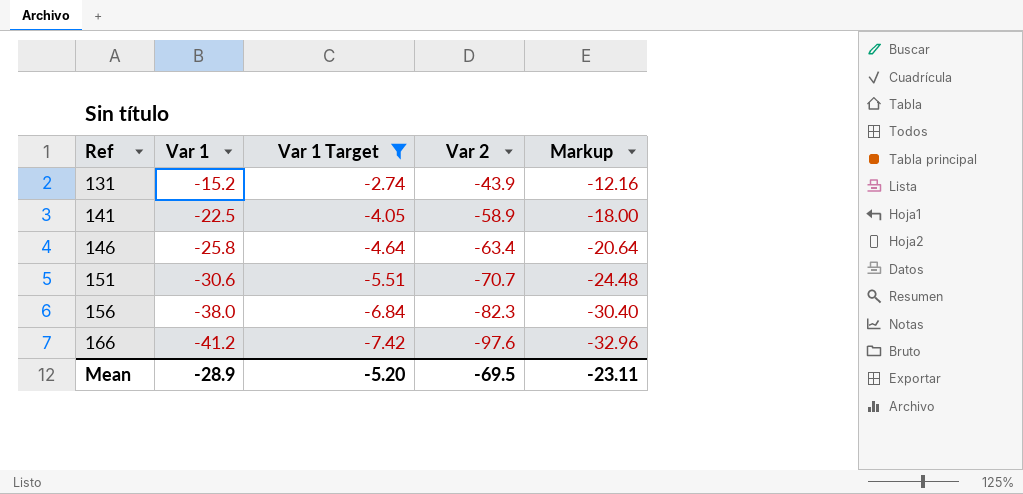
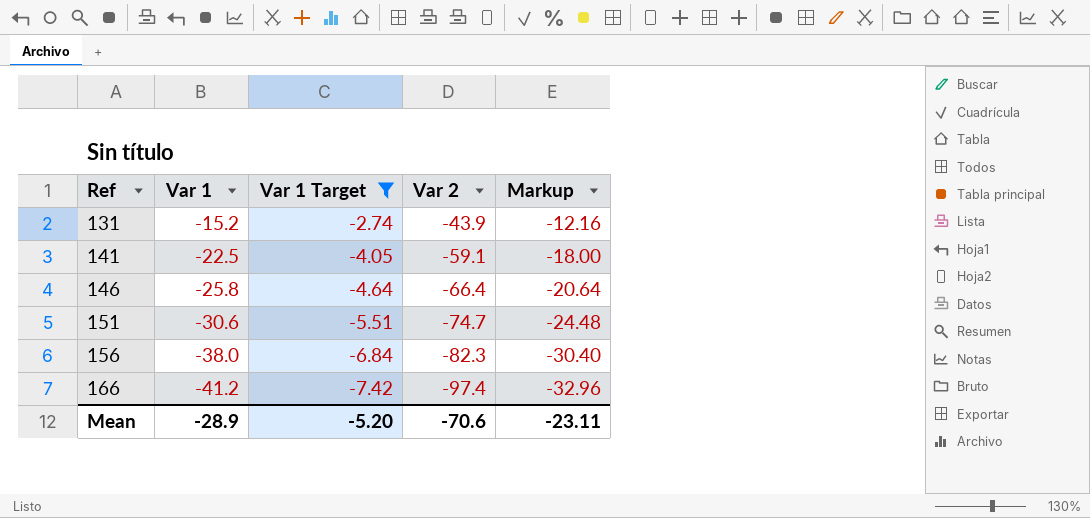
141 | Var 2: -58.9 -> -59.1
146 | Var 2: -63.4 -> -66.4
151 | Var 2: -70.7 -> -74.7
166 | Var 2: -97.6 -> -97.4
Mean | Var 2: -69.5 -> -70.6

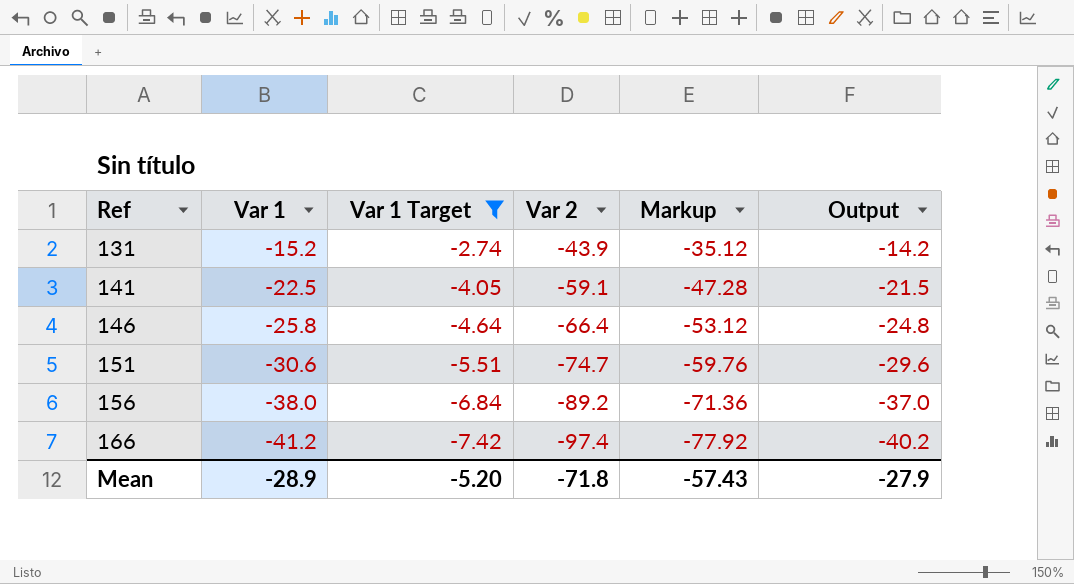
column Markup | formula: [Var 1] * 0.8 -> [Var 2] * 0.8
column Output | formula: none -> [Var 1] + 1
156 | Var 2: -82.3 -> -89.2
Mean | Var 2: -70.6 -> -71.8
Mean | Markup: -23.11 -> -57.43

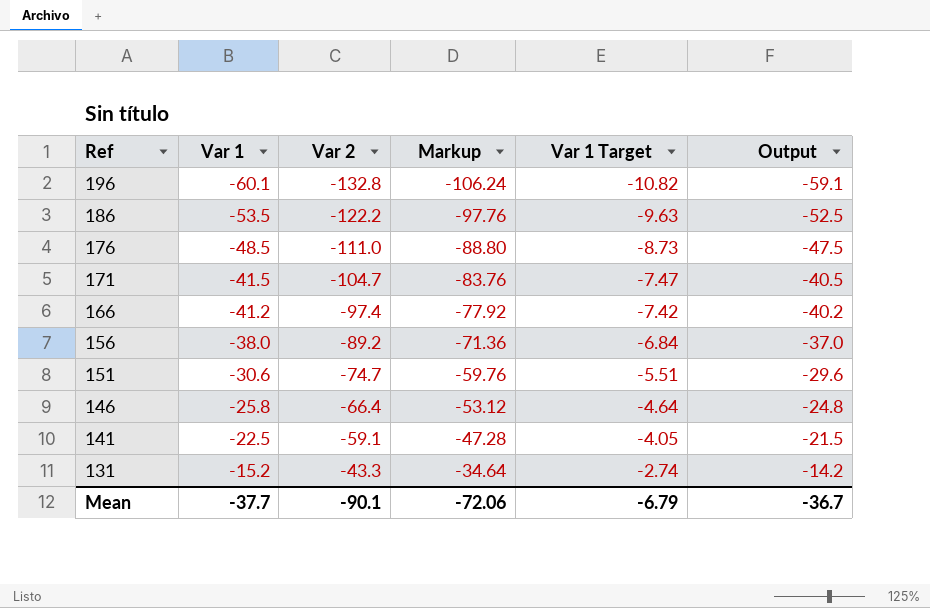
filter: Var 1 Target >= -7.42 -> none
row order: Ref ascending -> Ref descending
column Var 1 Target | position: 3 -> 5
131 | Var 2: -43.9 -> -43.3
131 | Markup: -35.12 -> -34.64
Mean | Var 1: -28.9 -> -37.7
Mean | Var 2: -71.8 -> -90.1
Mean | Markup: -57.43 -> -72.06
Mean | Var 1 Target: -5.20 -> -6.79
Mean | Output: -27.9 -> -36.7

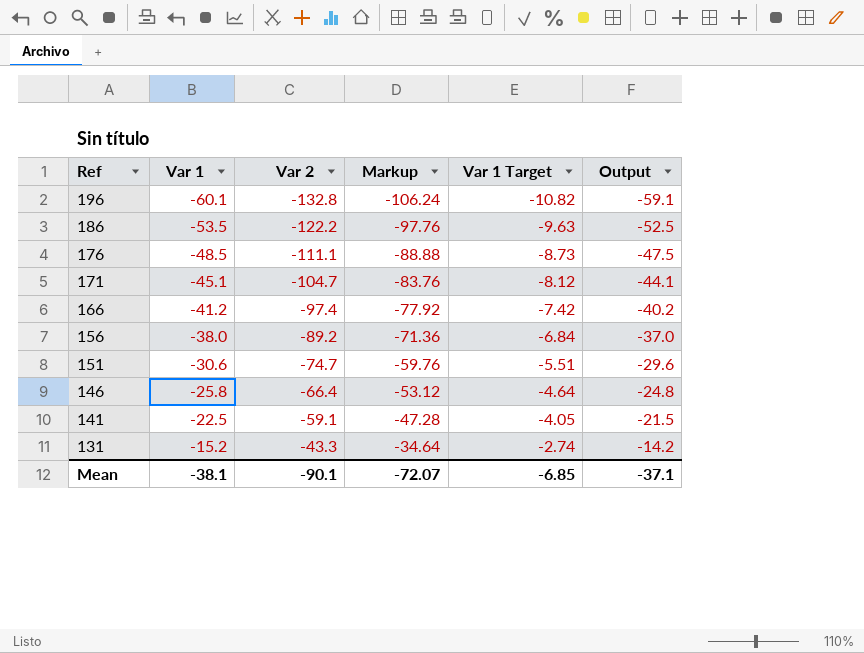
176 | Var 2: -111.0 -> -111.1
176 | Markup: -88.80 -> -88.88
171 | Var 1: -41.5 -> -45.1
171 | Var 1 Target: -7.47 -> -8.12
171 | Output: -40.5 -> -44.1
Mean | Var 1: -37.7 -> -38.1
Mean | Markup: -72.06 -> -72.07
Mean | Var 1 Target: -6.79 -> -6.85
Mean | Output: -36.7 -> -37.1

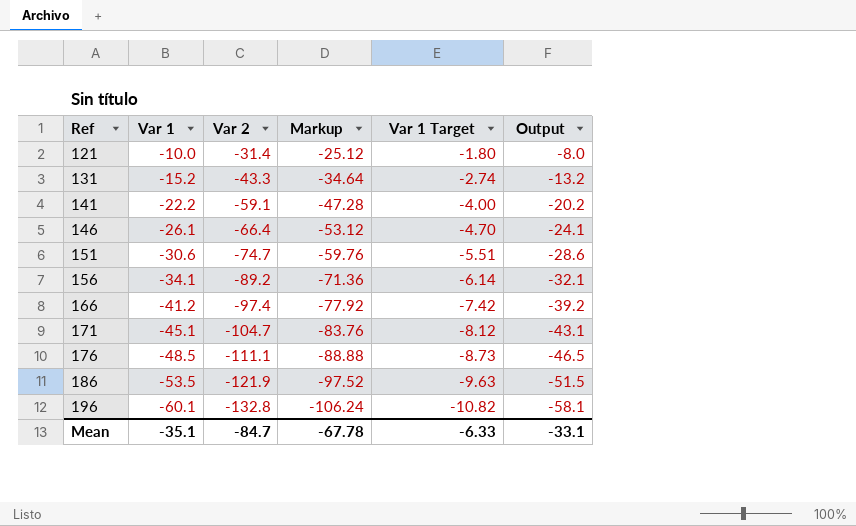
row order: Ref descending -> Ref ascending
column Output | formula: [Var 1] + 1 -> [Var 1] + 2
row 121: none -> -10.0 | -31.4 | -25.12 | -1.80 | -8.0
141 | Var 1: -22.5 -> -22.2
141 | Var 1 Target: -4.05 -> -4.00
146 | Var 1: -25.8 -> -26.1
146 | Var 1 Target: -4.64 -> -4.70
156 | Var 1: -38.0 -> -34.1
156 | Var 1 Target: -6.84 -> -6.14
186 | Var 2: -122.2 -> -121.9
186 | Markup: -97.76 -> -97.52
Mean | Var 1: -38.1 -> -35.1
Mean | Var 2: -90.1 -> -84.7
Mean | Markup: -72.07 -> -67.78
Mean | Var 1 Target: -6.85 -> -6.33
Mean | Output: -37.1 -> -33.1

